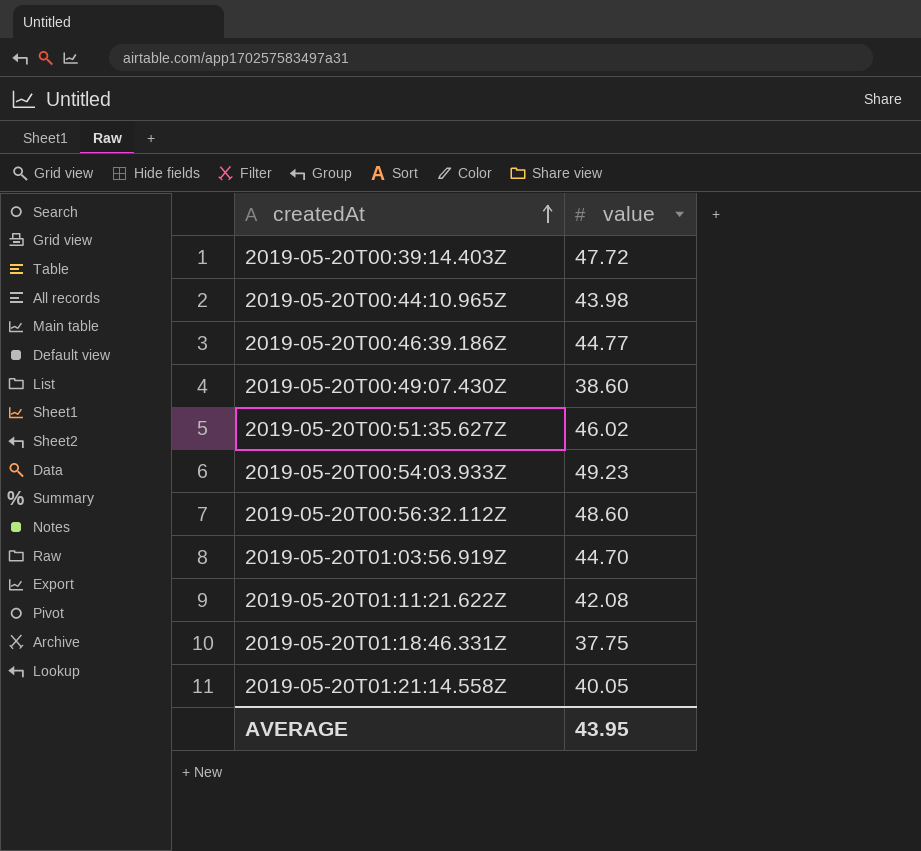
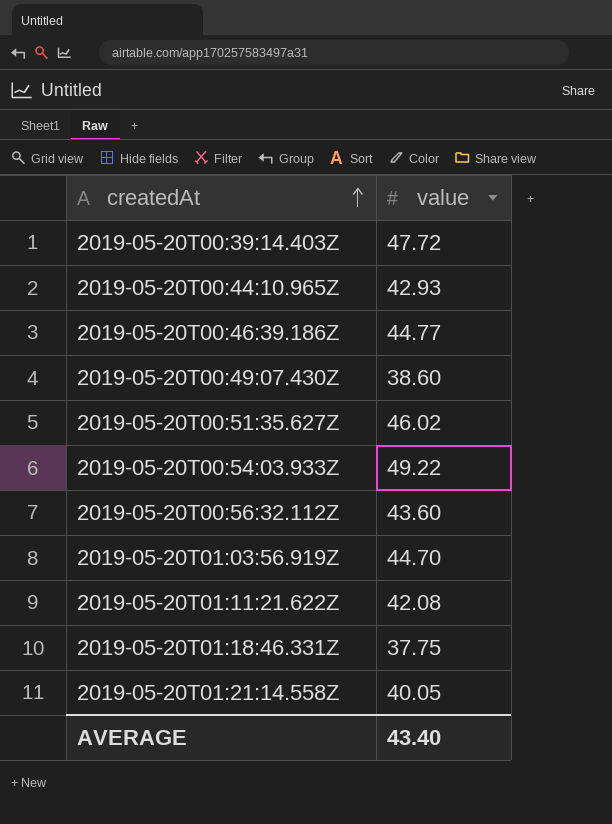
2019-05-20T00:44:10.965Z | value: 43.98 -> 42.93
2019-05-20T00:54:03.933Z | value: 49.23 -> 49.22
2019-05-20T00:56:32.112Z | value: 48.60 -> 43.60
AVERAGE | value: 43.95 -> 43.40

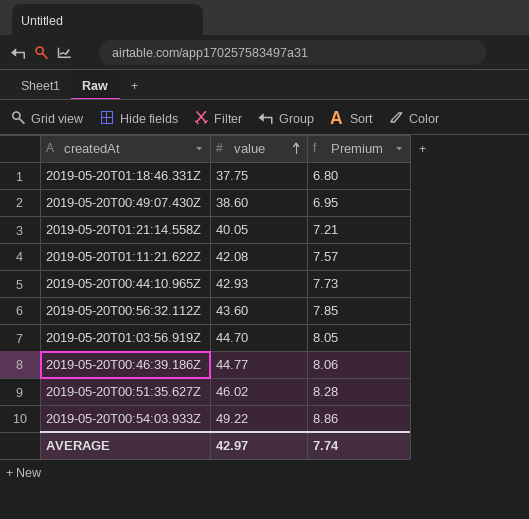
row order: createdAt ascending -> value ascending
column Premium | formula: none -> [value] * 0.18
row 2019-05-20T00:39:14.403Z: 47.72 -> none
AVERAGE | value: 43.40 -> 42.97

